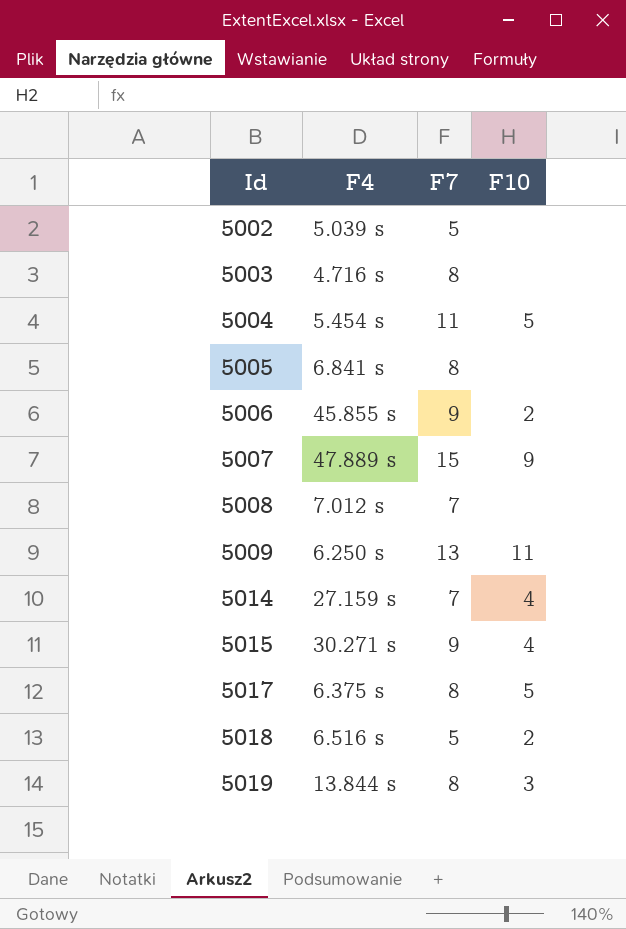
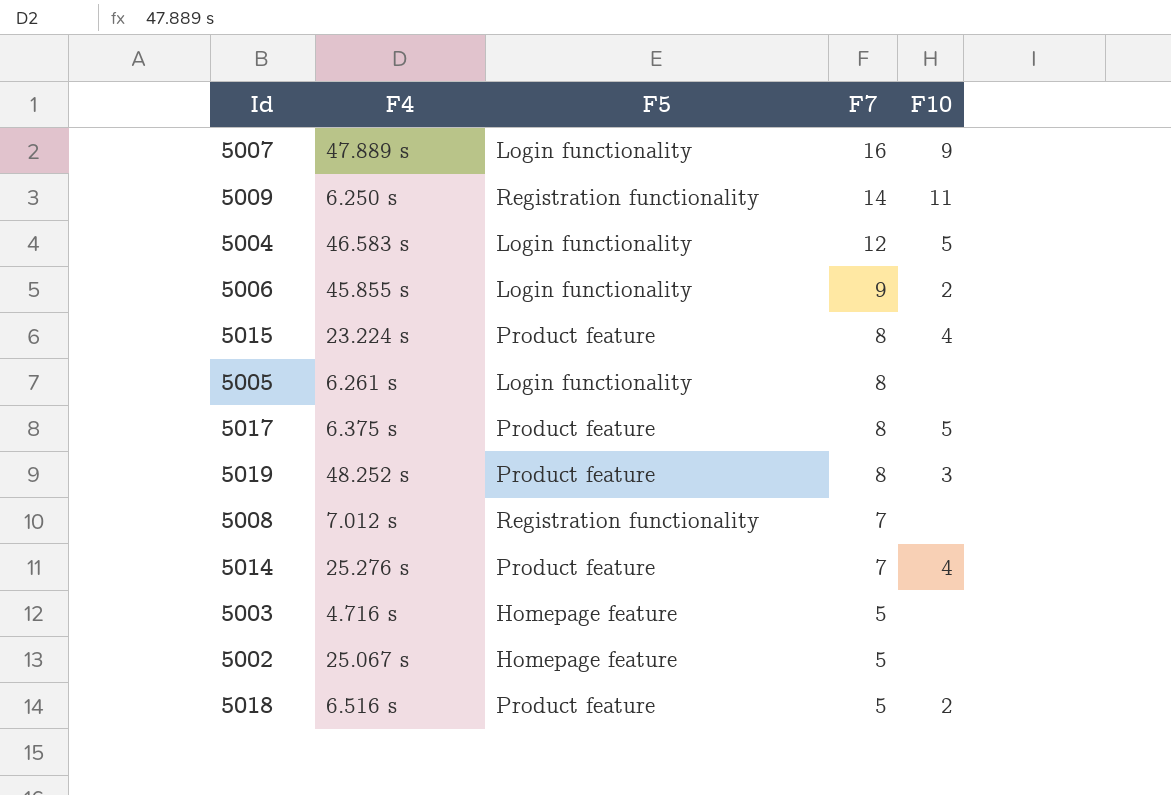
row order: Id ascending -> F7 descending
column F5 | position: none -> 3
5007 | F7: 15 -> 16
5009 | F7: 13 -> 14
5004 | F4: 5.454 s -> 46.583 s
5004 | F7: 11 -> 12
5015 | F4: 30.271 s -> 23.224 s
5015 | F7: 9 -> 8
5005 | F4: 6.841 s -> 6.261 s
5019 | F4: 13.844 s -> 48.252 s
5014 | F4: 27.159 s -> 25.276 s
5003 | F7: 8 -> 5
5002 | F4: 5.039 s -> 25.067 s

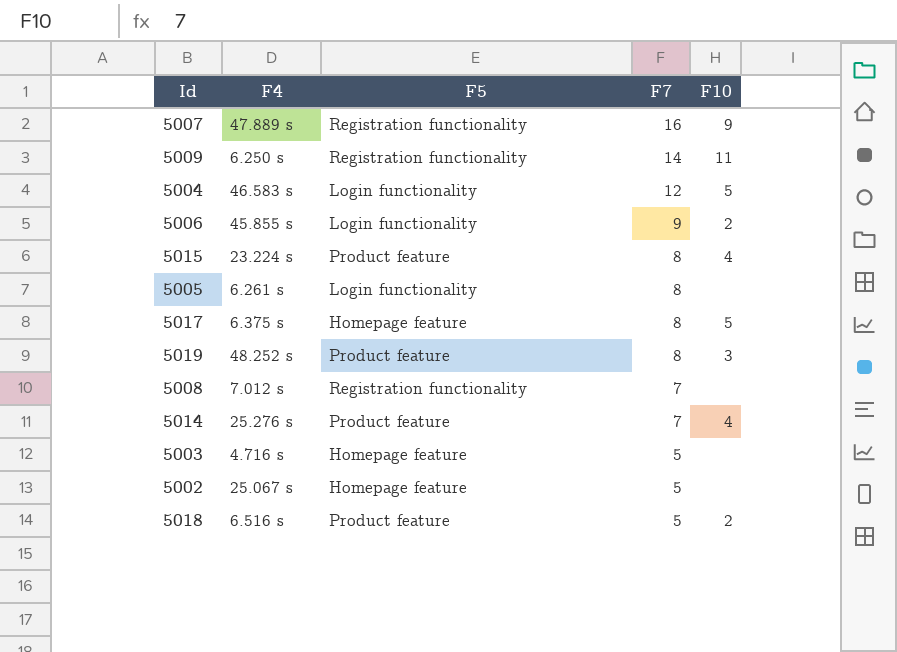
5007 | F5: Login functionality -> Registration functionality
5017 | F5: Product feature -> Homepage feature

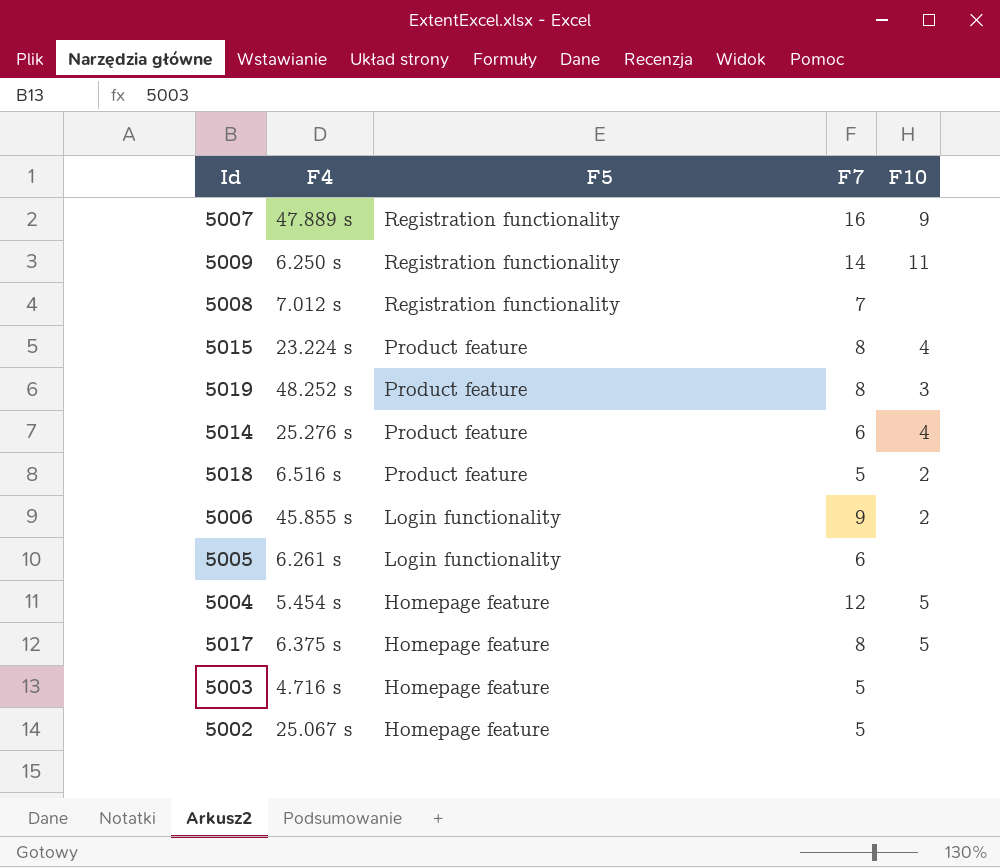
row order: F7 descending -> F5 descending
5014 | F7: 7 -> 6
5005 | F7: 8 -> 6
5004 | F4: 46.583 s -> 5.454 s
5004 | F5: Login functionality -> Homepage feature

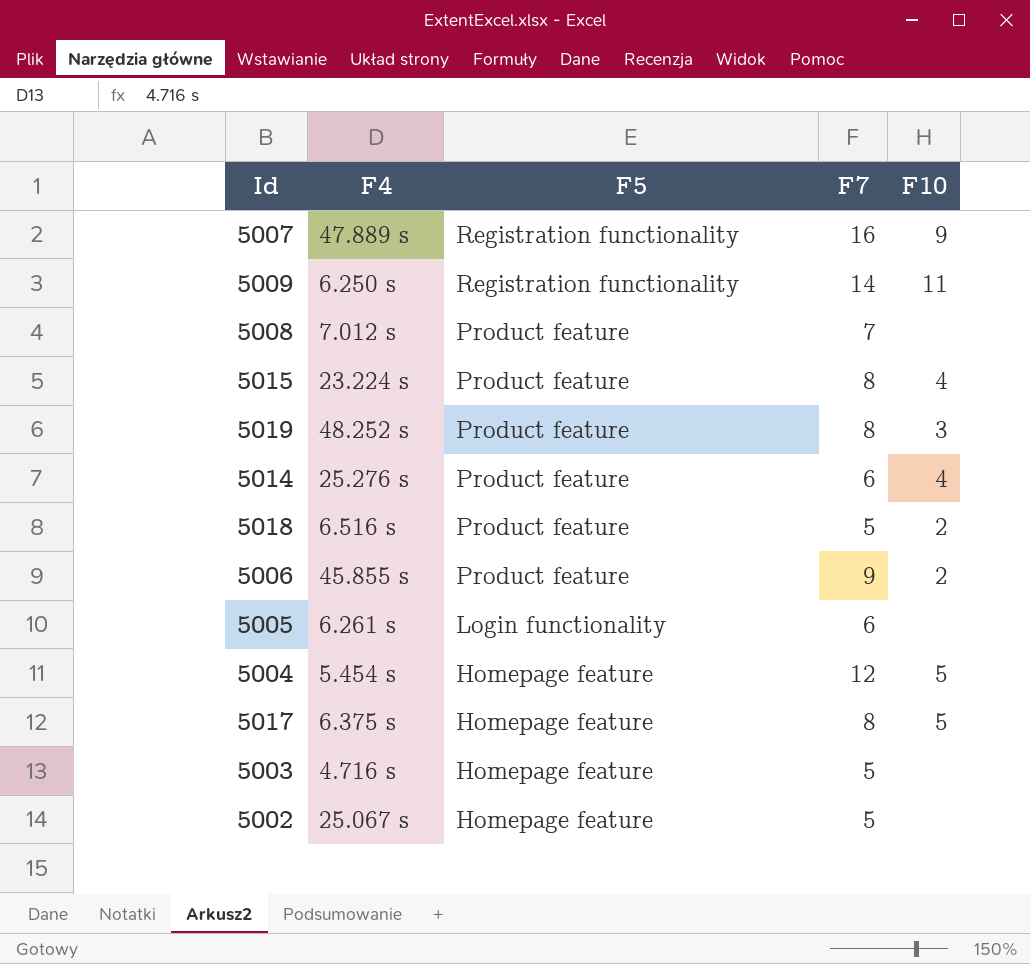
5008 | F5: Registration functionality -> Product feature
5006 | F5: Login functionality -> Product feature

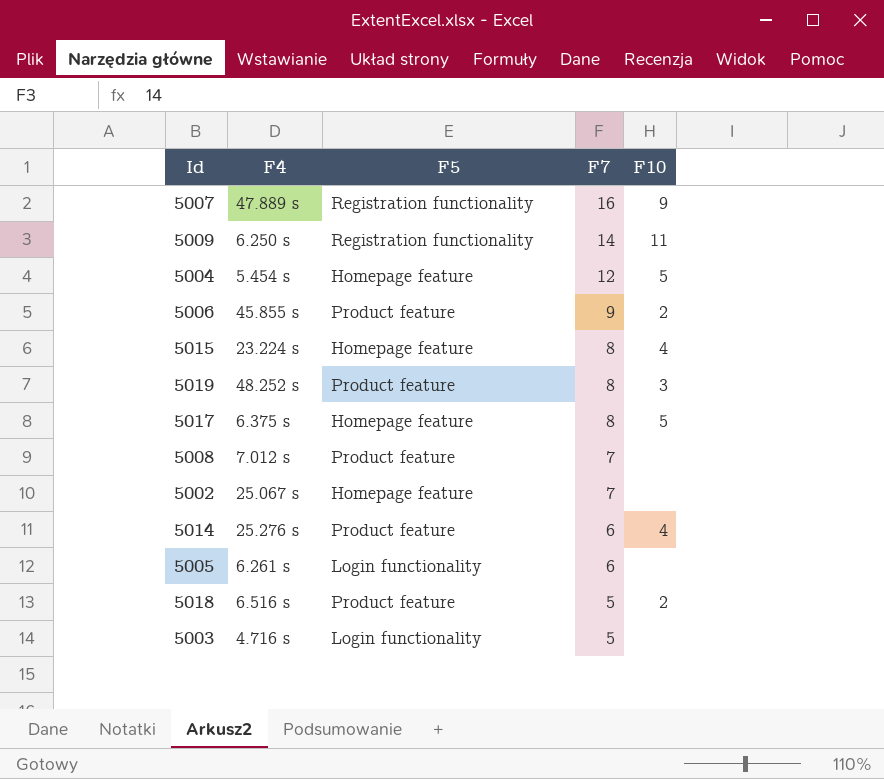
row order: F5 descending -> F7 descending
5015 | F5: Product feature -> Homepage feature
5002 | F7: 5 -> 7
5003 | F5: Homepage feature -> Login functionality

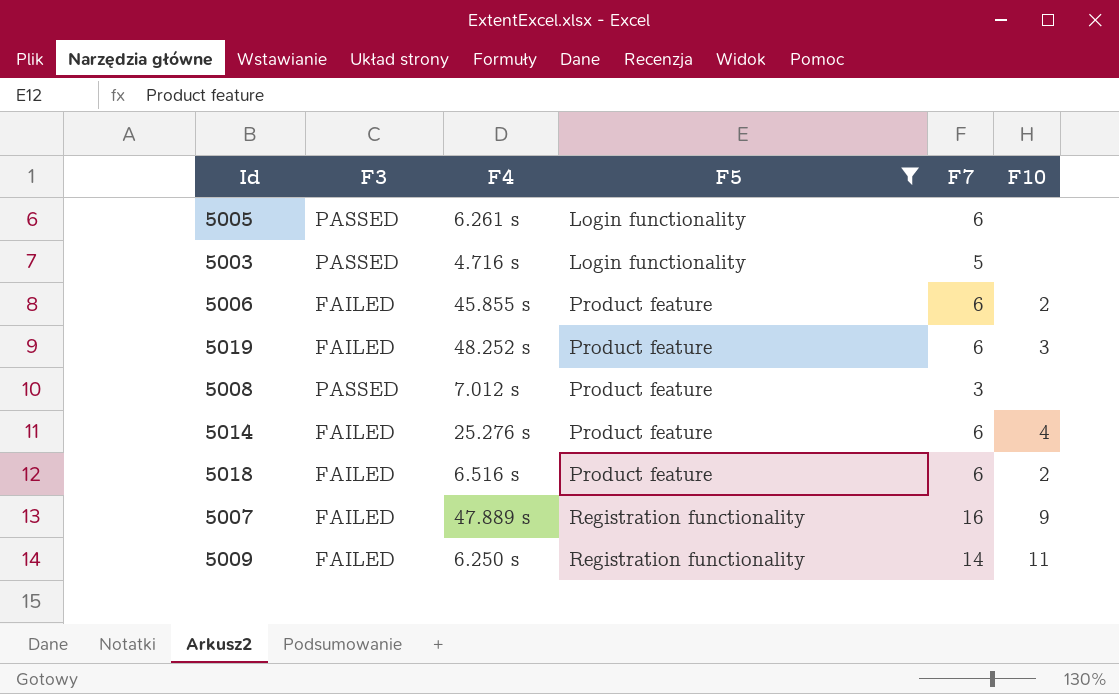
filter: none -> F5 != Homepage feature
row order: F7 descending -> F5 ascending
column F3 | position: none -> 2
5006 | F7: 9 -> 6
5019 | F7: 8 -> 6
5008 | F7: 7 -> 3
5018 | F7: 5 -> 6

